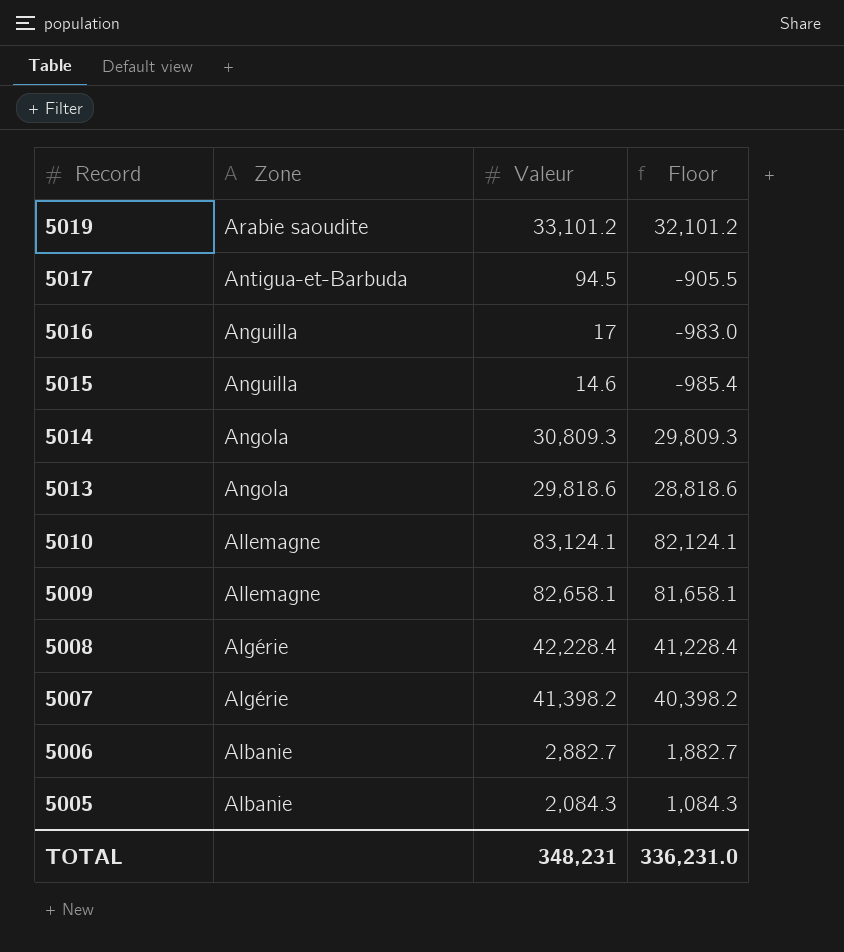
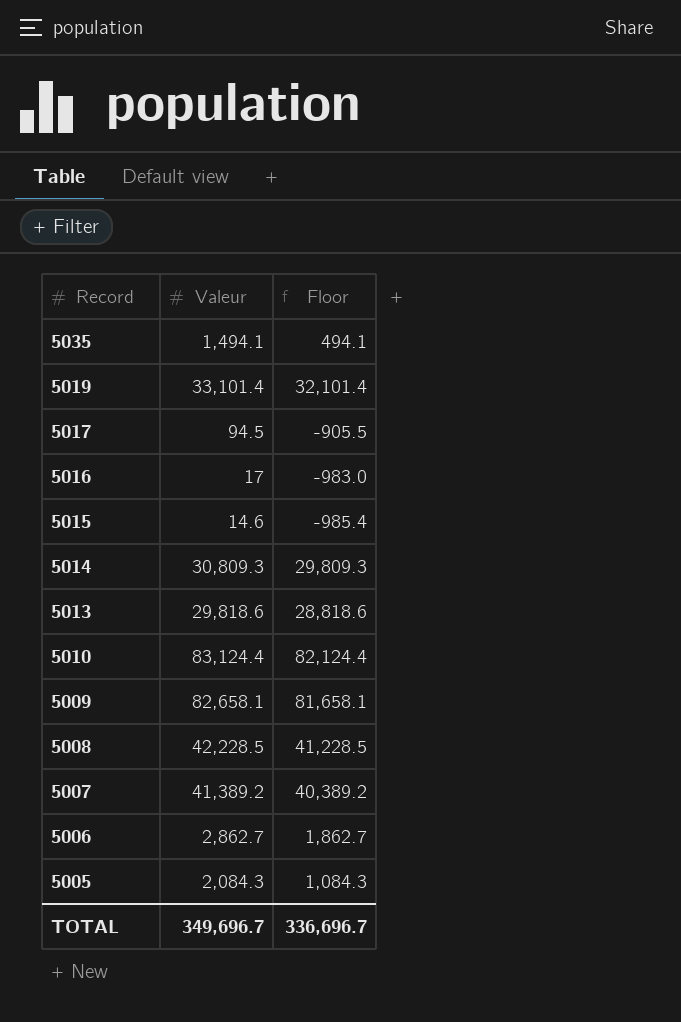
column Zone | position: 2 -> none
row 5035: none -> 1,494.1 | 494.1
5019 | Valeur: 33,101.2 -> 33,101.4
5019 | Floor: 32,101.2 -> 32,101.4
5010 | Valeur: 83,124.1 -> 83,124.4
5010 | Floor: 82,124.1 -> 82,124.4
5008 | Valeur: 42,228.4 -> 42,228.5
5008 | Floor: 41,228.4 -> 41,228.5
5007 | Valeur: 41,398.2 -> 41,389.2
5007 | Floor: 40,398.2 -> 40,389.2
5006 | Valeur: 2,882.7 -> 2,862.7
5006 | Floor: 1,882.7 -> 1,862.7
TOTAL | Valeur: 348,231 -> 349,696.7
TOTAL | Floor: 336,231.0 -> 336,696.7

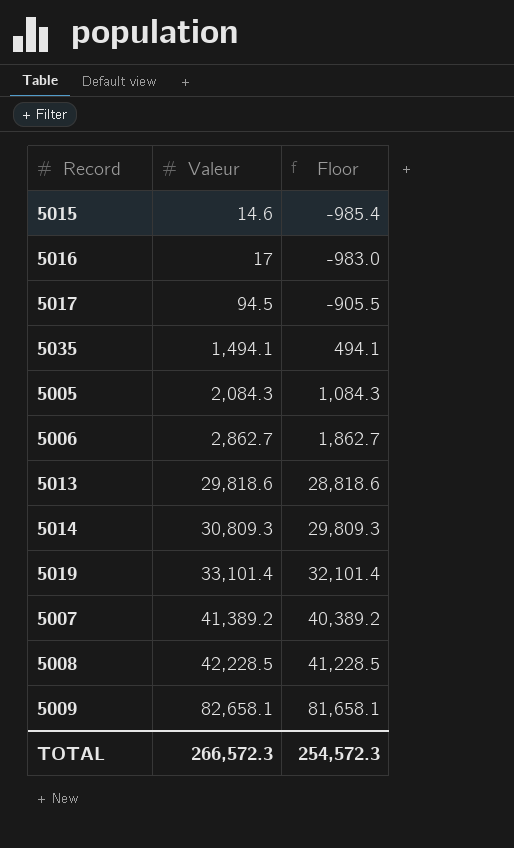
row order: Record descending -> Valeur ascending
row 5010: 83,124.4 | 82,124.4 -> none
TOTAL | Valeur: 349,696.7 -> 266,572.3
TOTAL | Floor: 336,696.7 -> 254,572.3

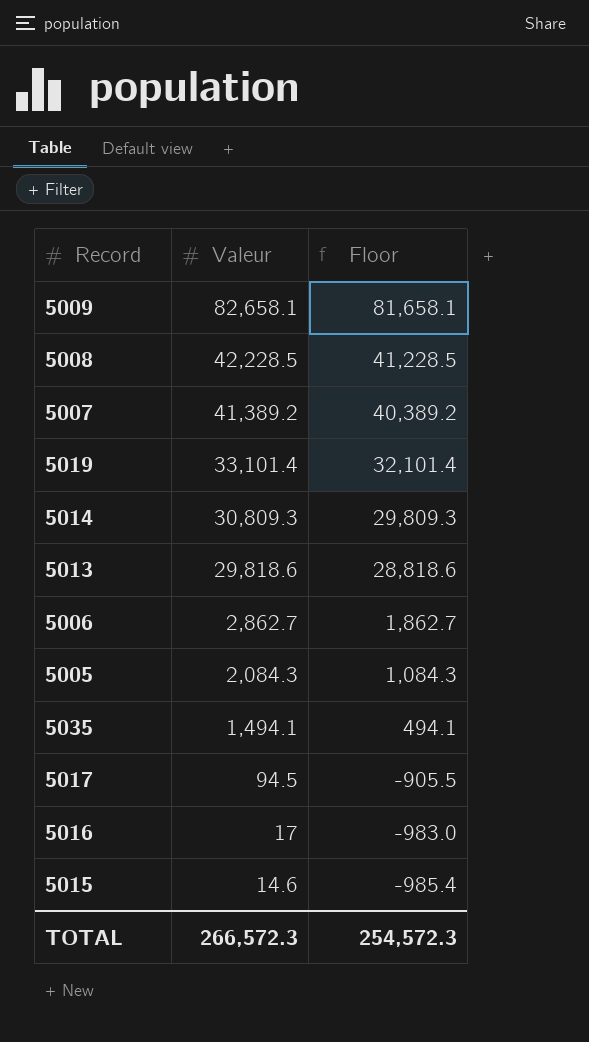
row order: Valeur ascending -> Valeur descending

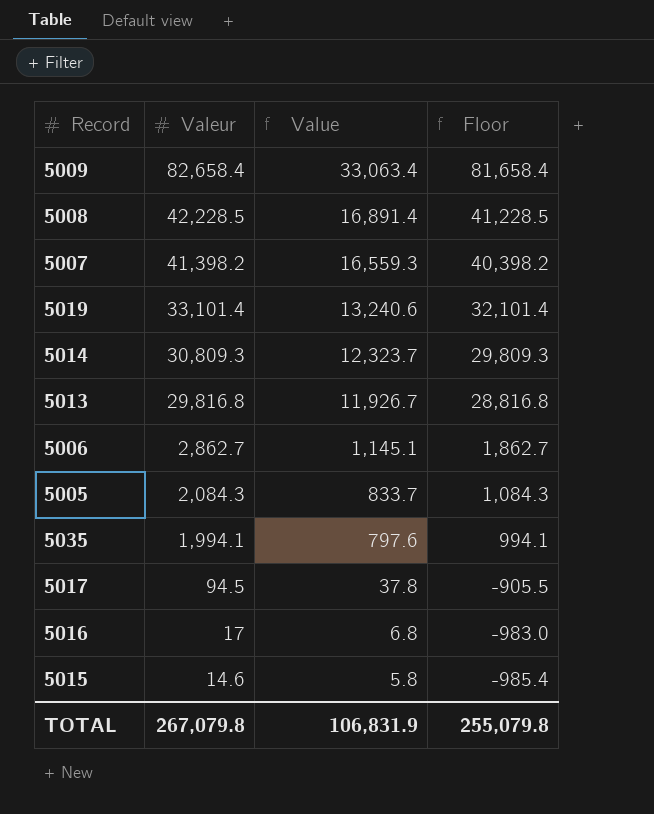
column Value | formula: none -> [Valeur] * 0.4
5009 | Valeur: 82,658.1 -> 82,658.4
5009 | Floor: 81,658.1 -> 81,658.4
5007 | Valeur: 41,389.2 -> 41,398.2
5007 | Floor: 40,389.2 -> 40,398.2
5013 | Valeur: 29,818.6 -> 29,816.8
5013 | Floor: 28,818.6 -> 28,816.8
5035 | Valeur: 1,494.1 -> 1,994.1
5035 | Floor: 494.1 -> 994.1
TOTAL | Valeur: 266,572.3 -> 267,079.8
TOTAL | Floor: 254,572.3 -> 255,079.8

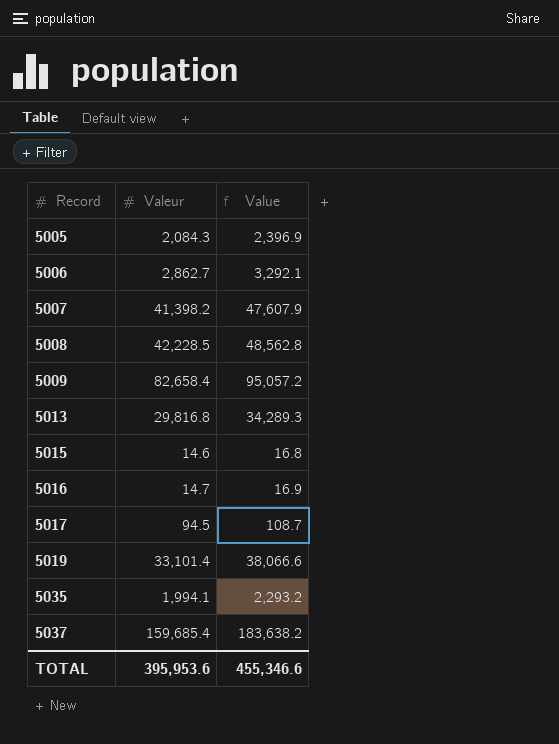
row order: Valeur descending -> Record ascending
column Floor | formula: [Valeur] - 1000 -> none
column Value | formula: [Valeur] * 0.4 -> [Valeur] * 1.15
row 5014: 30,809.3 | 12,323.7 | 29,809.3 -> none
5016 | Valeur: 17 -> 14.7
row 5037: none -> 159,685.4 | 183,638.2
TOTAL | Valeur: 267,079.8 -> 395,953.6
TOTAL | Value: 106,831.9 -> 455,346.6

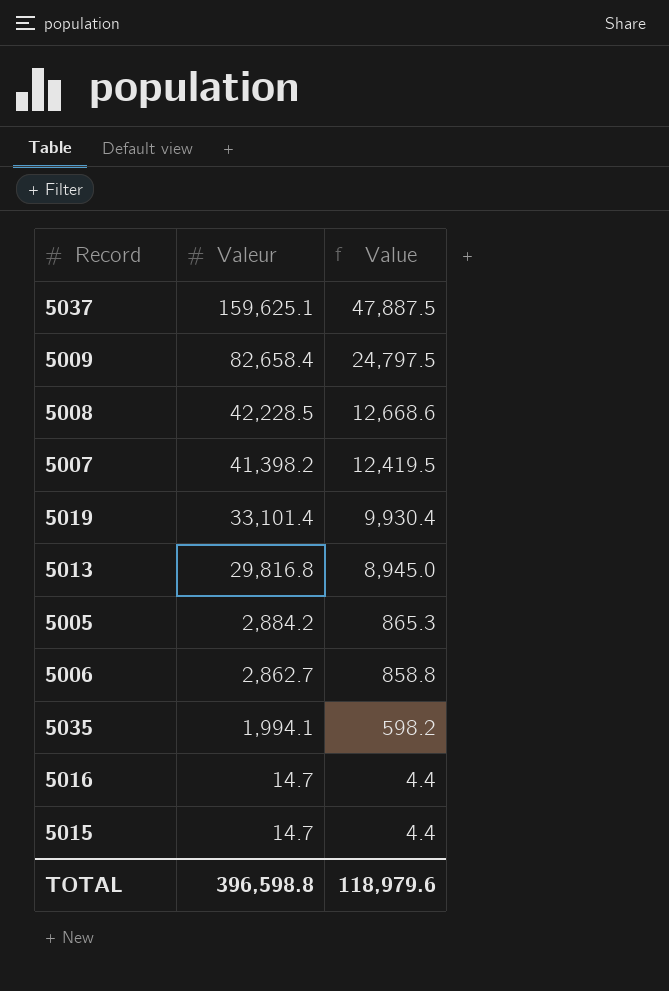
row order: Record ascending -> Valeur descending
column Value | formula: [Valeur] * 1.15 -> [Valeur] * 0.3
row 5017: 94.5 | 108.7 -> none
5037 | Valeur: 159,685.4 -> 159,625.1
5005 | Valeur: 2,084.3 -> 2,884.2
5015 | Valeur: 14.6 -> 14.7
TOTAL | Valeur: 395,953.6 -> 396,598.8
TOTAL | Value: 455,346.6 -> 118,979.6

